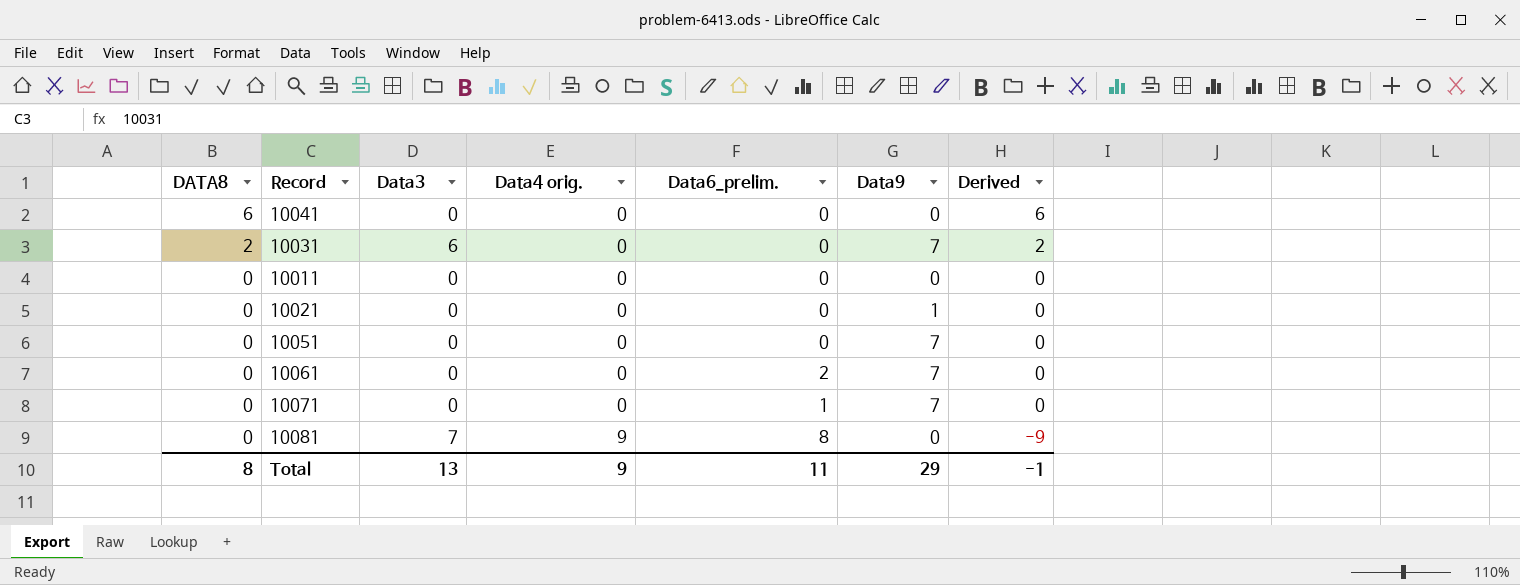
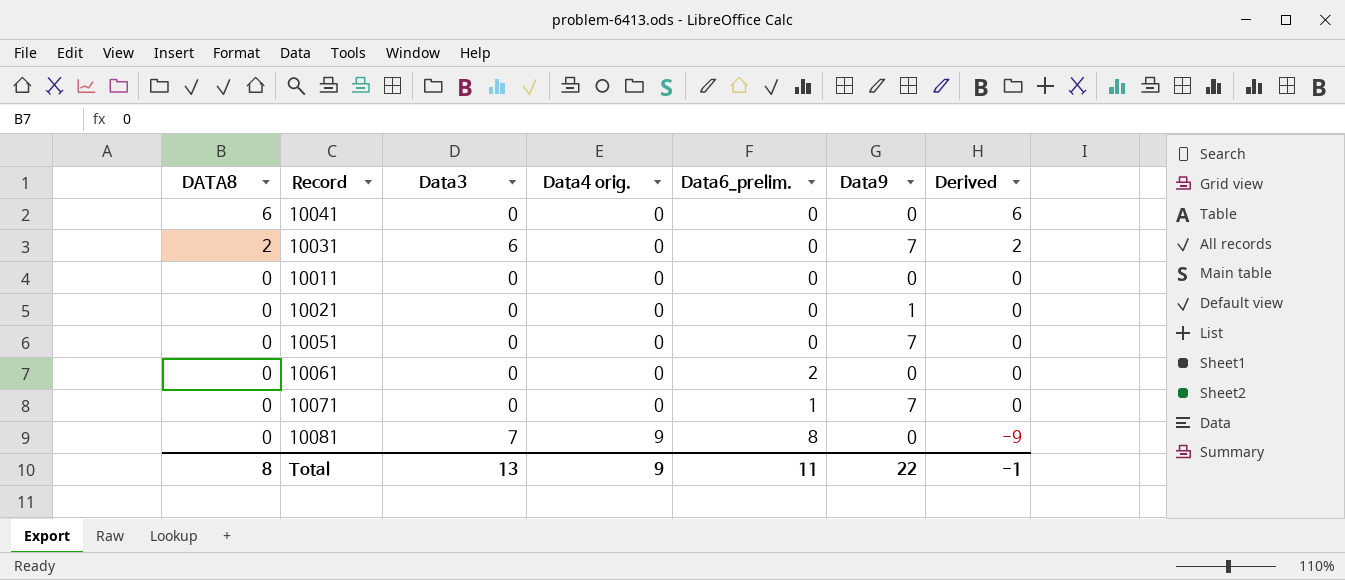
10061 | Data9: 7 -> 0
Total | Data9: 29 -> 22

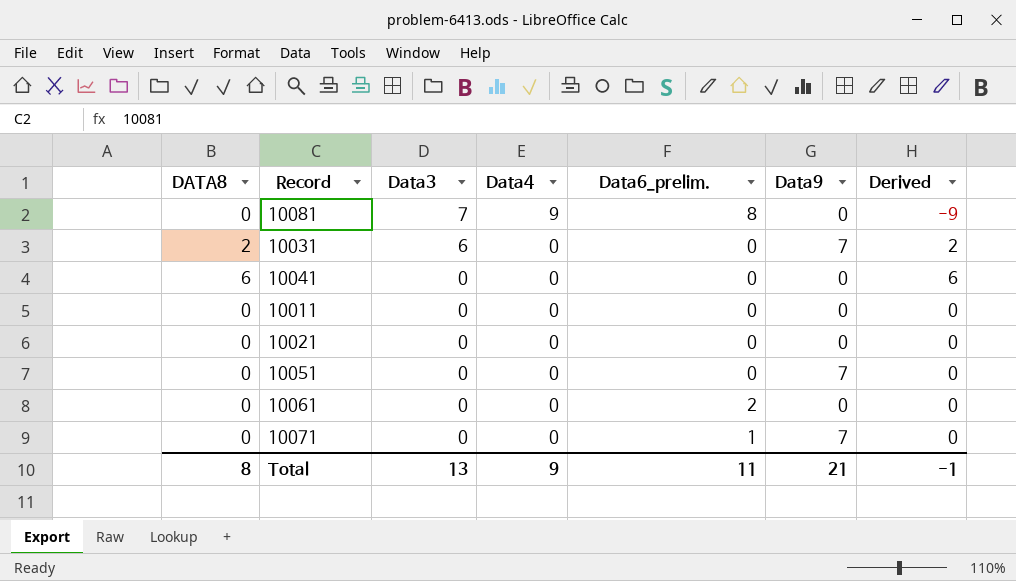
row order: DATA8 descending -> Data3 descending
column name: Data4 orig. -> Data4
10021 | Data9: 1 -> 0
Total | Data9: 22 -> 21

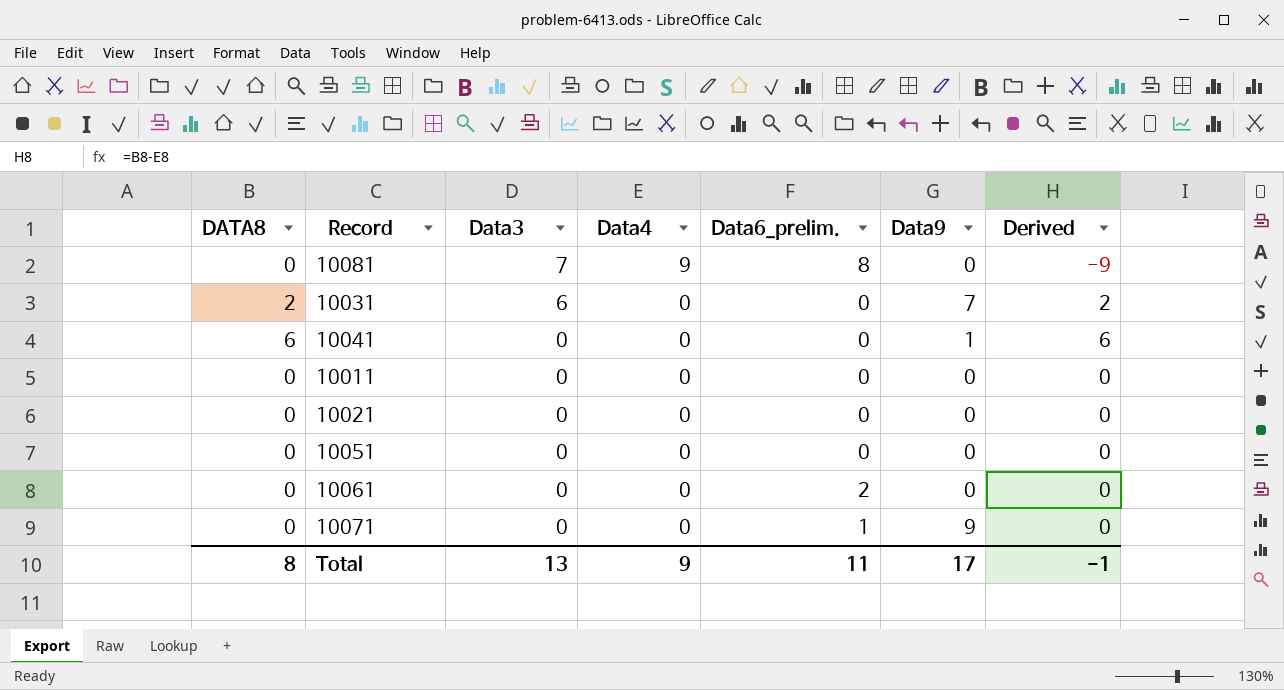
10041 | Data9: 0 -> 1
10051 | Data9: 7 -> 0
10071 | Data9: 7 -> 9
Total | Data9: 21 -> 17

